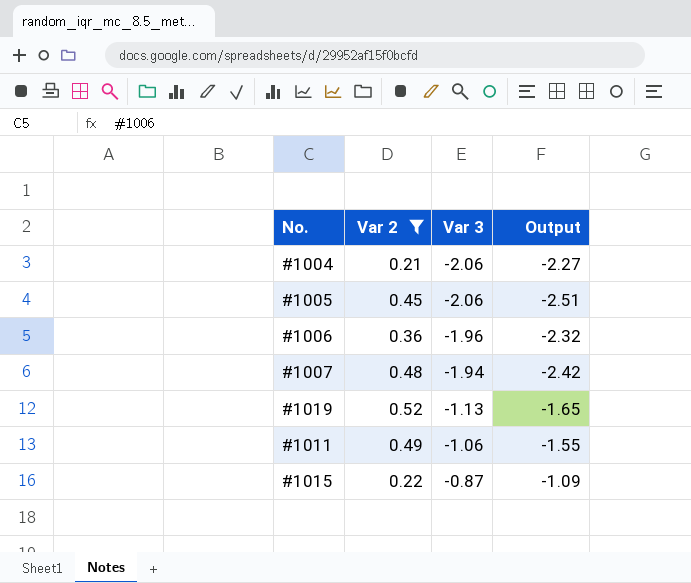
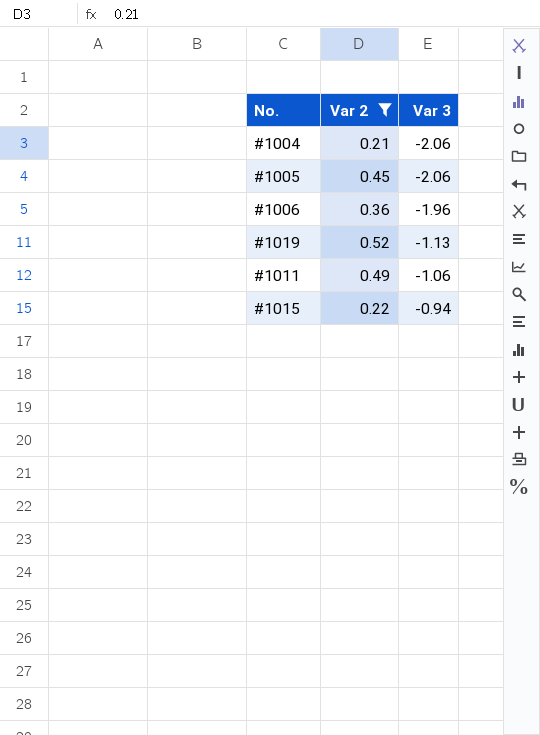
column Output | formula: [Var 3] - [Var 2] -> none
row #1007: 0.48 | -1.94 | -2.42 -> none
#1015 | Var 3: -0.87 -> -0.94

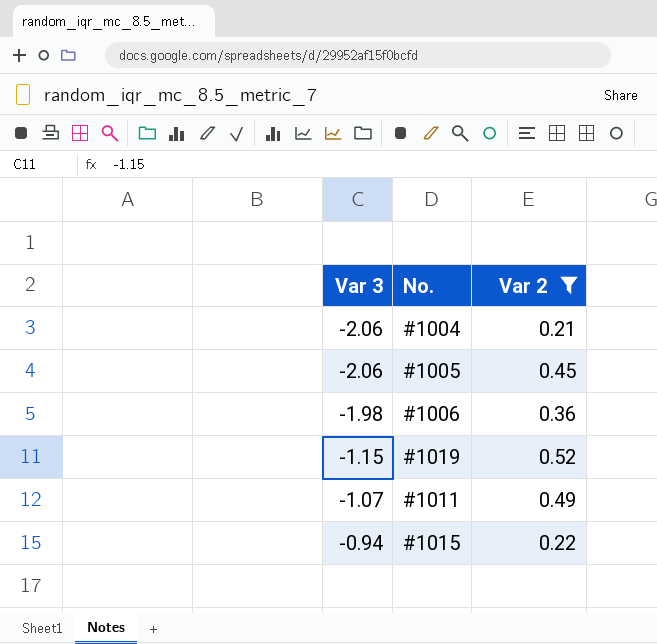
column Var 3 | position: 3 -> 1
#1006 | Var 3: -1.96 -> -1.98
#1019 | Var 3: -1.13 -> -1.15
#1011 | Var 3: -1.06 -> -1.07

